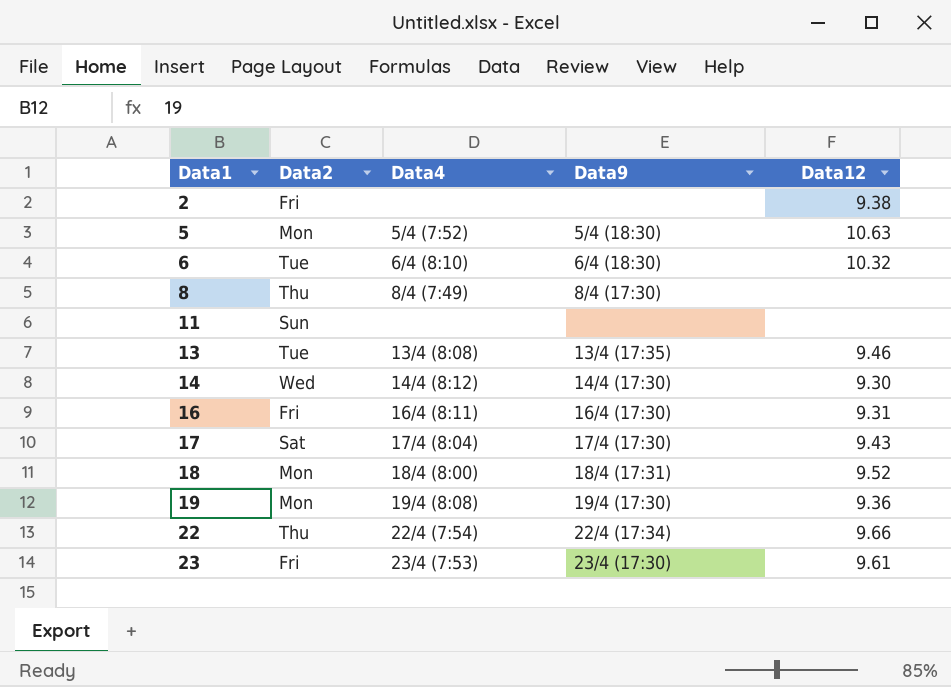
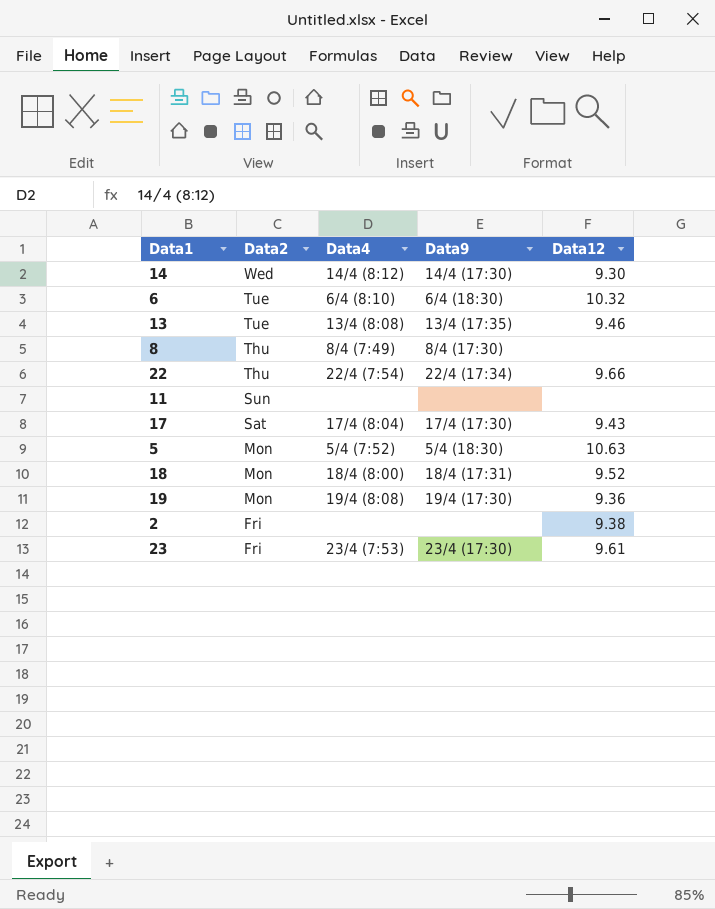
row order: Data1 ascending -> Data2 descending
row 16: Fri | 16/4 (8:11) | 16/4 (17:30) | 9.31 -> none

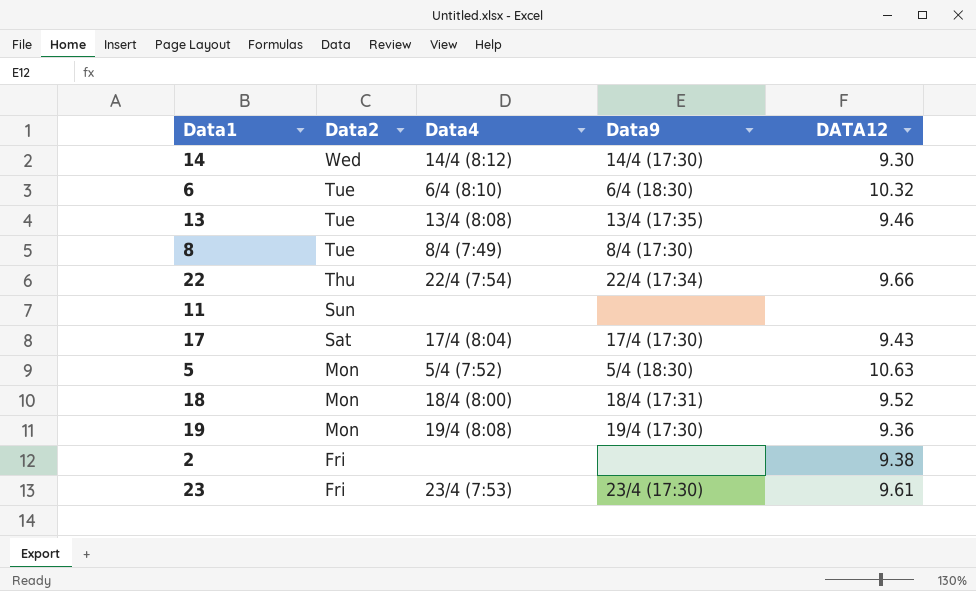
column name: Data12 -> DATA12
8 | Data2: Thu -> Tue

